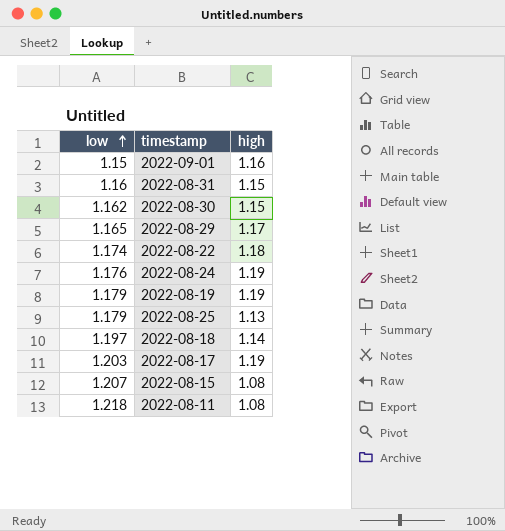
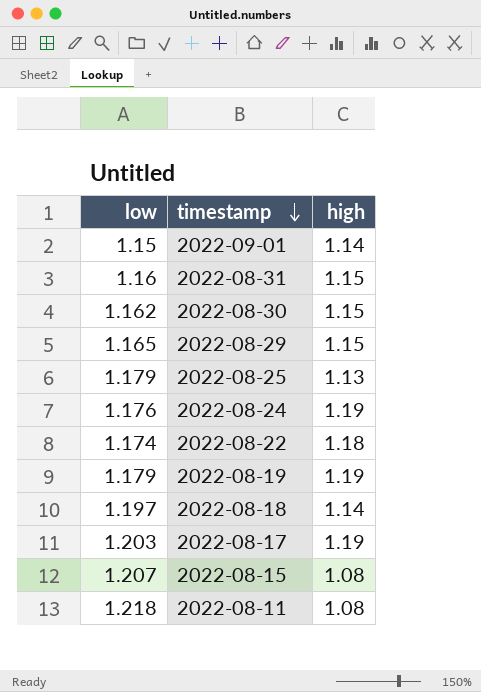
row order: low ascending -> timestamp descending
2022-09-01 | high: 1.16 -> 1.14
2022-08-29 | high: 1.17 -> 1.15

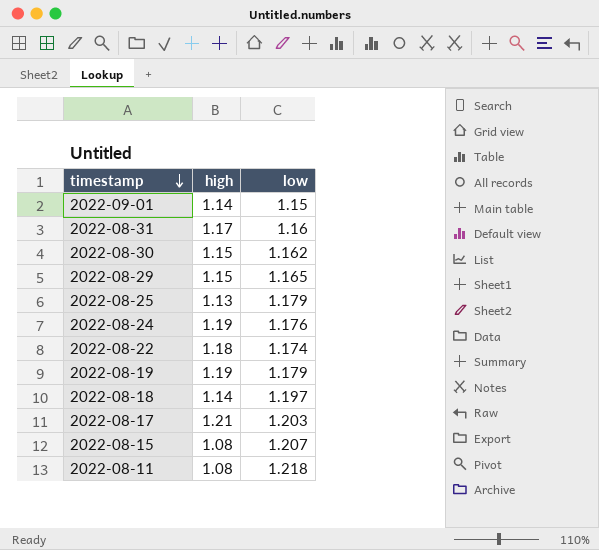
column low | position: 1 -> 3
2022-08-31 | high: 1.15 -> 1.17
2022-08-17 | high: 1.19 -> 1.21

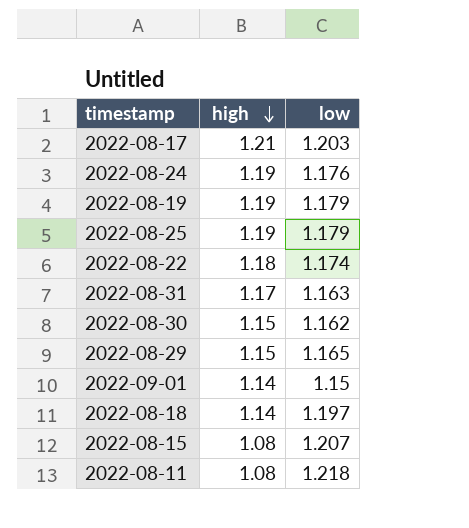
row order: timestamp descending -> high descending
2022-08-25 | high: 1.13 -> 1.19
2022-08-31 | low: 1.16 -> 1.163

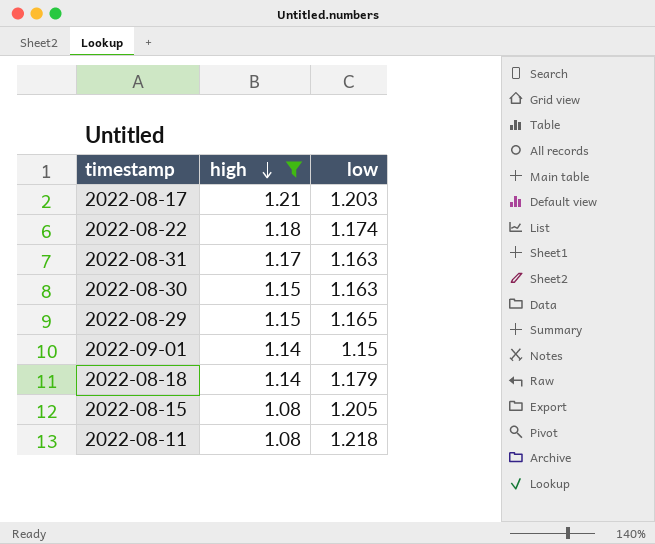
filter: none -> high != 1.19
2022-08-30 | low: 1.162 -> 1.163
2022-08-18 | low: 1.197 -> 1.179
2022-08-15 | low: 1.207 -> 1.205

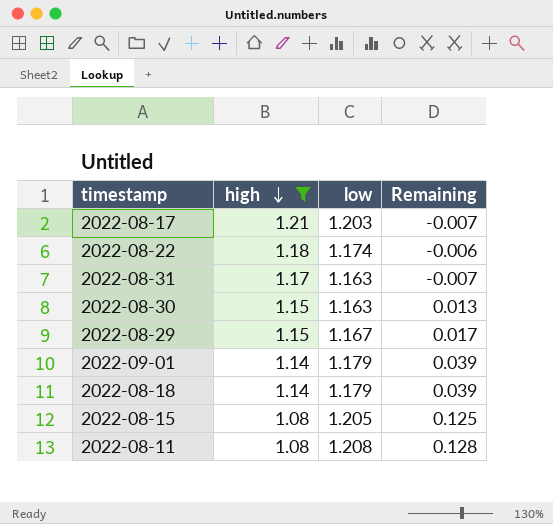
column Remaining | formula: none -> [low] - [high]
2022-08-29 | low: 1.165 -> 1.167
2022-09-01 | low: 1.15 -> 1.179
2022-08-11 | low: 1.218 -> 1.208

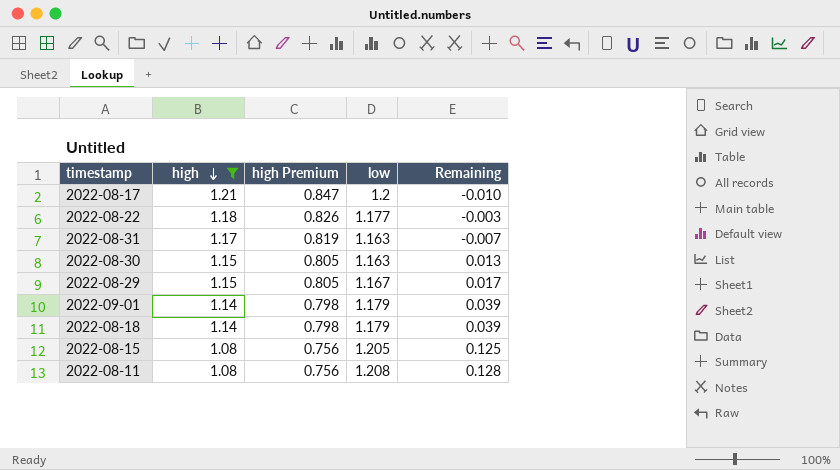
column high Premium | formula: none -> [high] * 0.7
2022-08-17 | low: 1.203 -> 1.2
2022-08-17 | Remaining: -0.007 -> -0.010
2022-08-22 | low: 1.174 -> 1.177
2022-08-22 | Remaining: -0.006 -> -0.003

